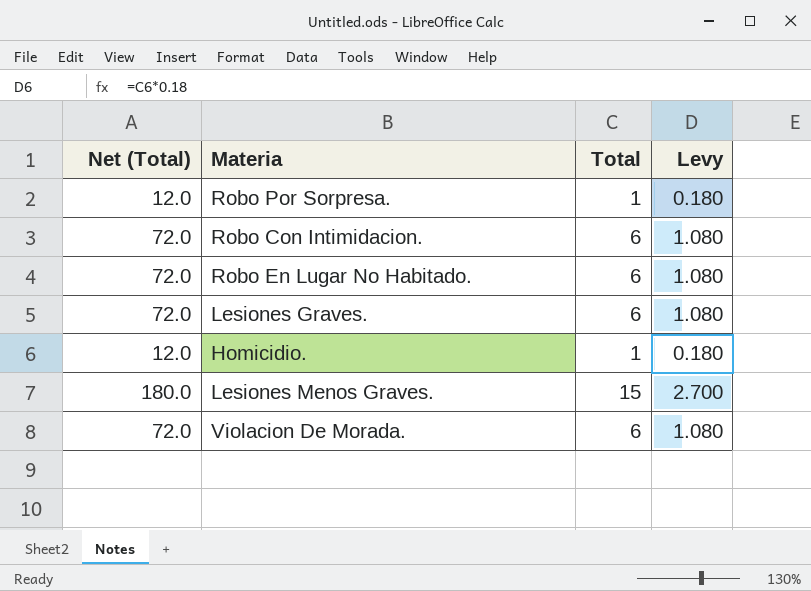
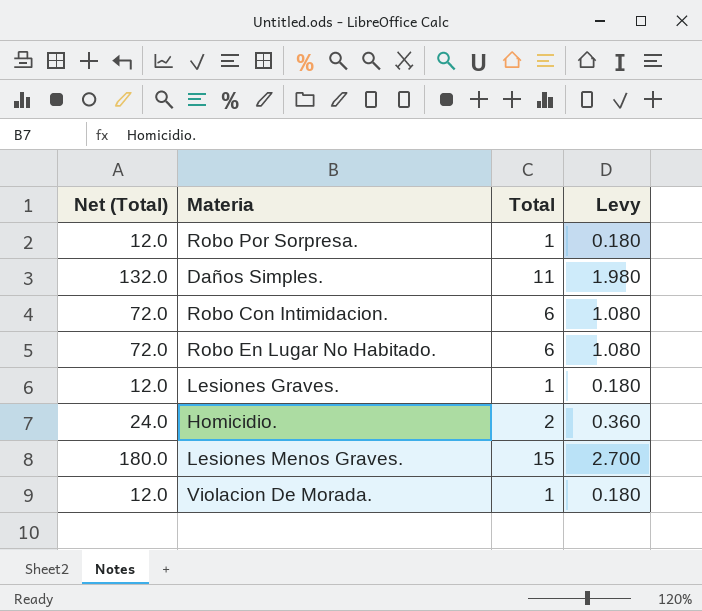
row Daños Simples.: none -> 132.0 | 11 | 1.980
Lesiones Graves. | Net (Total): 72.0 -> 12.0
Lesiones Graves. | Total: 6 -> 1
Lesiones Graves. | Levy: 1.080 -> 0.180
Homicidio. | Net (Total): 12.0 -> 24.0
Homicidio. | Total: 1 -> 2
Homicidio. | Levy: 0.180 -> 0.360
Violacion De Morada. | Net (Total): 72.0 -> 12.0
Violacion De Morada. | Total: 6 -> 1
Violacion De Morada. | Levy: 1.080 -> 0.180

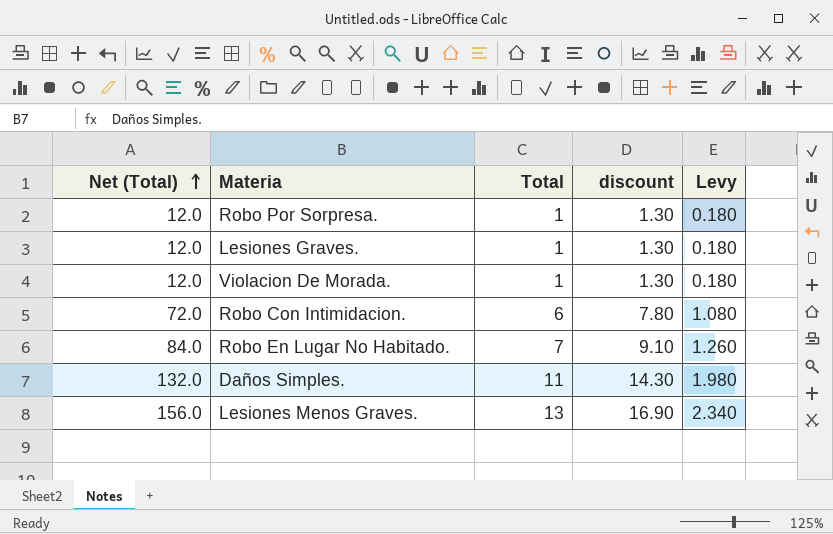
row order: none -> Net (Total) ascending
column discount | formula: none -> [Total] * 1.3
row Homicidio.: 24.0 | 2 | 0.360 -> none
Robo En Lugar No Habitado. | Net (Total): 72.0 -> 84.0
Robo En Lugar No Habitado. | Total: 6 -> 7
Robo En Lugar No Habitado. | Levy: 1.080 -> 1.260
Lesiones Menos Graves. | Net (Total): 180.0 -> 156.0
Lesiones Menos Graves. | Total: 15 -> 13
Lesiones Menos Graves. | Levy: 2.700 -> 2.340

